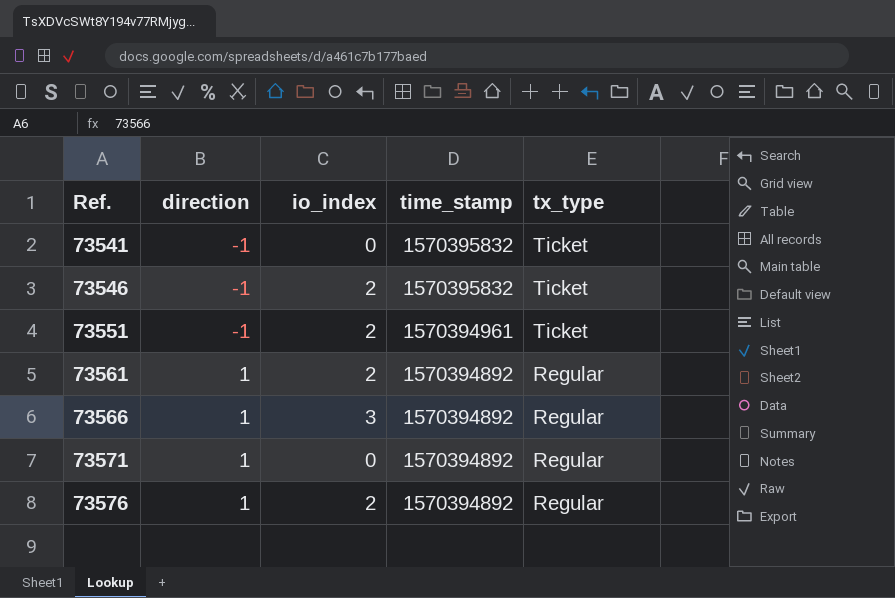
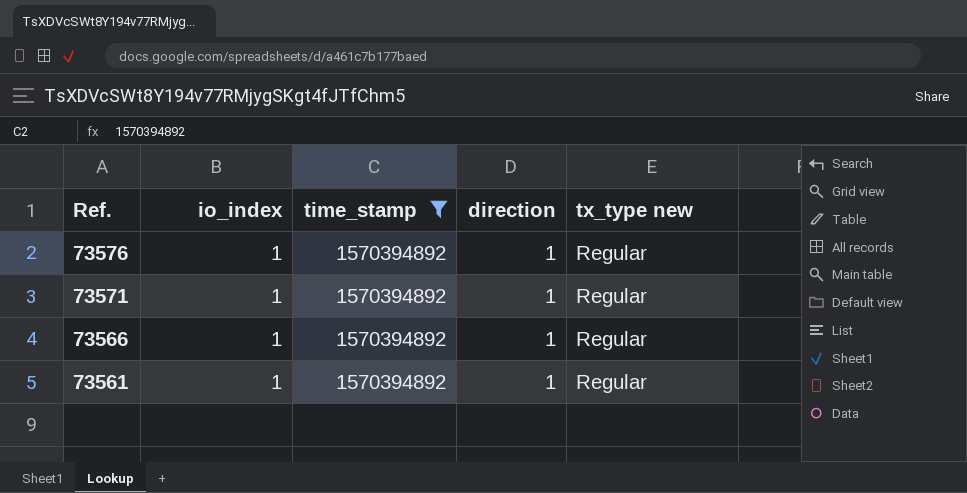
filter: none -> time_stamp = 1570394892
row order: Ref. ascending -> Ref. descending
column direction | position: 2 -> 4
column name: tx_type -> tx_type new
73576 | io_index: 2 -> 1
73571 | io_index: 0 -> 1
73566 | io_index: 3 -> 1
73561 | io_index: 2 -> 1

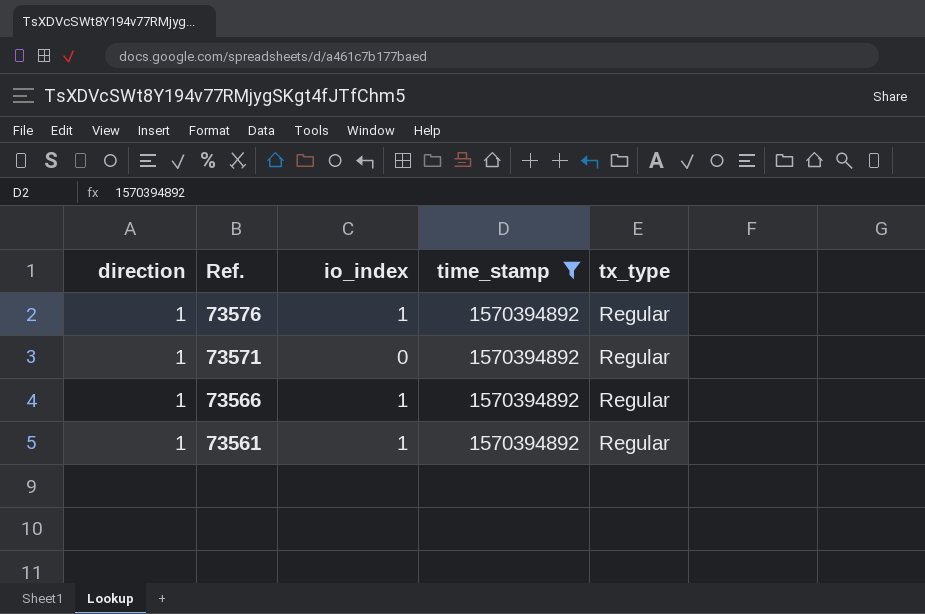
column direction | position: 4 -> 1
column name: tx_type new -> tx_type
73571 | io_index: 1 -> 0

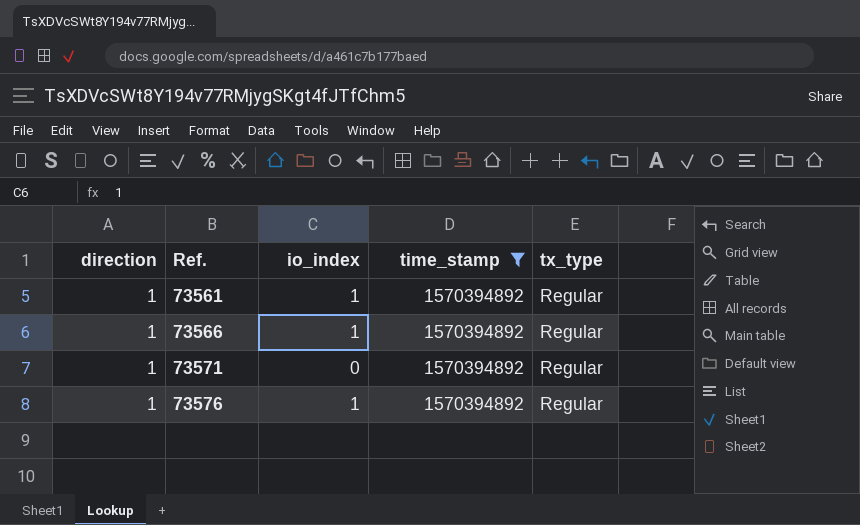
row order: Ref. descending -> Ref. ascending

